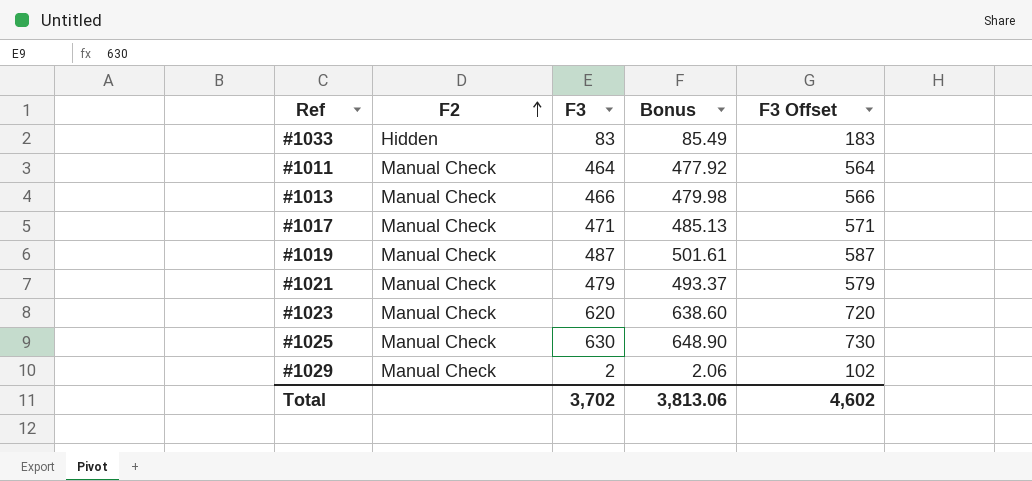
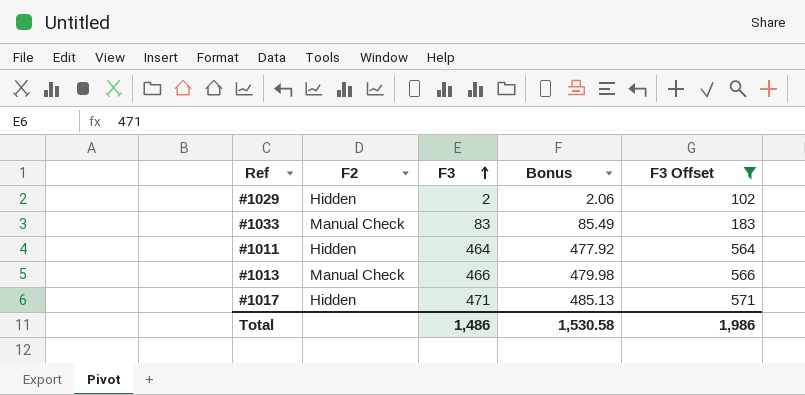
filter: none -> F3 Offset <= 571
row order: F2 ascending -> F3 ascending
#1029 | F2: Manual Check -> Hidden
#1033 | F2: Hidden -> Manual Check
#1011 | F2: Manual Check -> Hidden
#1017 | F2: Manual Check -> Hidden
Total | F3: 3,702 -> 1,486
Total | Bonus: 3,813.06 -> 1,530.58
Total | F3 Offset: 4,602 -> 1,986

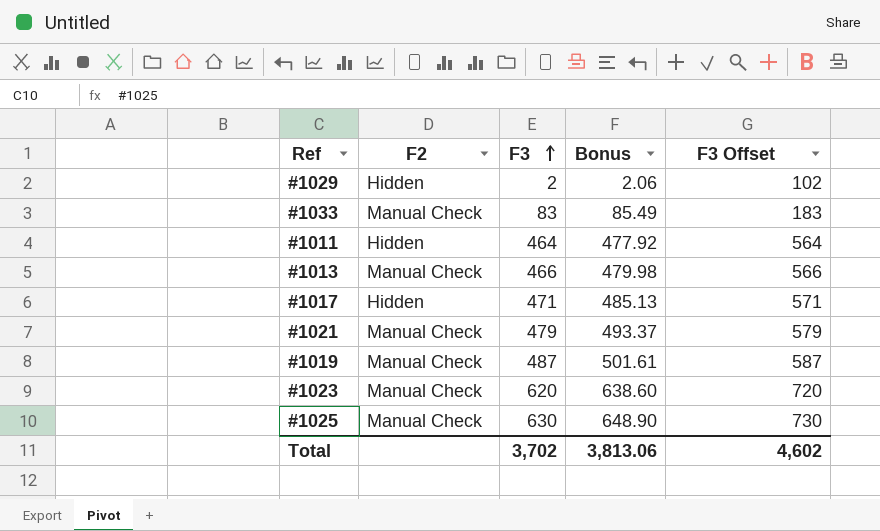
filter: F3 Offset <= 571 -> none
Total | F3: 1,486 -> 3,702
Total | Bonus: 1,530.58 -> 3,813.06
Total | F3 Offset: 1,986 -> 4,602

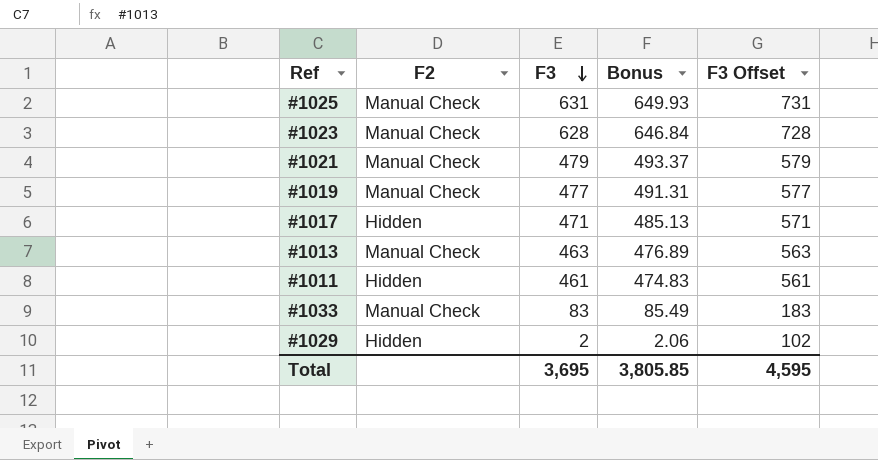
row order: F3 ascending -> F3 descending
#1025 | F3: 630 -> 631
#1025 | Bonus: 648.90 -> 649.93
#1025 | F3 Offset: 730 -> 731
#1023 | F3: 620 -> 628
#1023 | Bonus: 638.60 -> 646.84
#1023 | F3 Offset: 720 -> 728
#1019 | F3: 487 -> 477
#1019 | Bonus: 501.61 -> 491.31
#1019 | F3 Offset: 587 -> 577
#1013 | F3: 466 -> 463
#1013 | Bonus: 479.98 -> 476.89
#1013 | F3 Offset: 566 -> 563
#1011 | F3: 464 -> 461
#1011 | Bonus: 477.92 -> 474.83
#1011 | F3 Offset: 564 -> 561
Total | F3: 3,702 -> 3,695
Total | Bonus: 3,813.06 -> 3,805.85
Total | F3 Offset: 4,602 -> 4,595

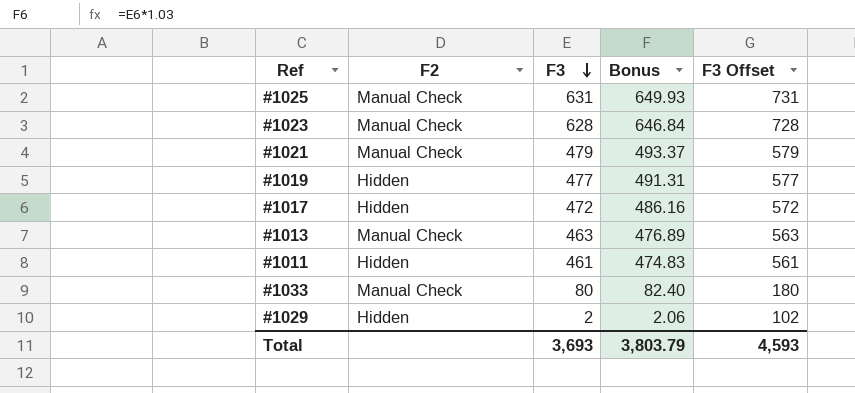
#1019 | F2: Manual Check -> Hidden
#1017 | F3: 471 -> 472
#1017 | Bonus: 485.13 -> 486.16
#1017 | F3 Offset: 571 -> 572
#1033 | F3: 83 -> 80
#1033 | Bonus: 85.49 -> 82.40
#1033 | F3 Offset: 183 -> 180
Total | F3: 3,695 -> 3,693
Total | Bonus: 3,805.85 -> 3,803.79
Total | F3 Offset: 4,595 -> 4,593

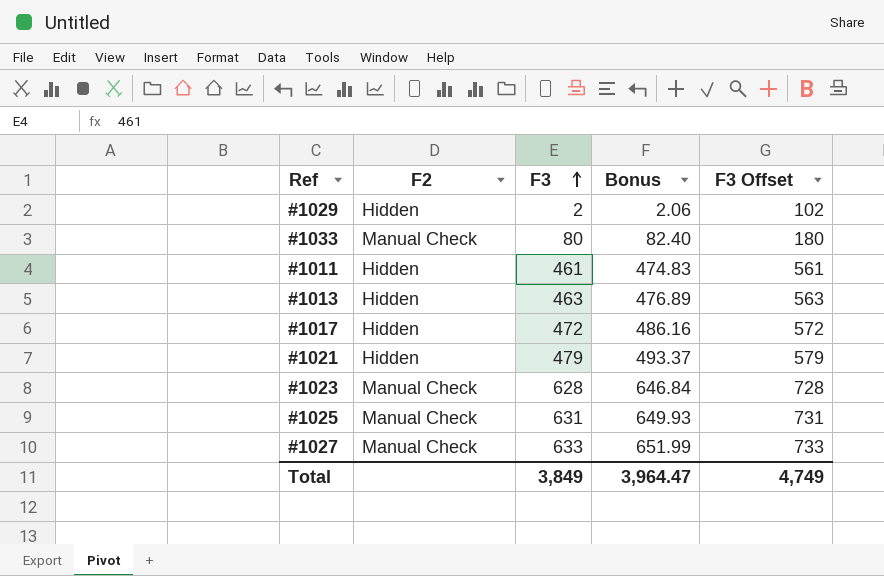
row order: F3 descending -> F3 ascending
row #1019: Hidden | 477 | 491.31 | 577 -> none
#1013 | F2: Manual Check -> Hidden
#1021 | F2: Manual Check -> Hidden
row #1027: none -> Manual Check | 633 | 651.99 | 733
Total | F3: 3,693 -> 3,849
Total | Bonus: 3,803.79 -> 3,964.47
Total | F3 Offset: 4,593 -> 4,749

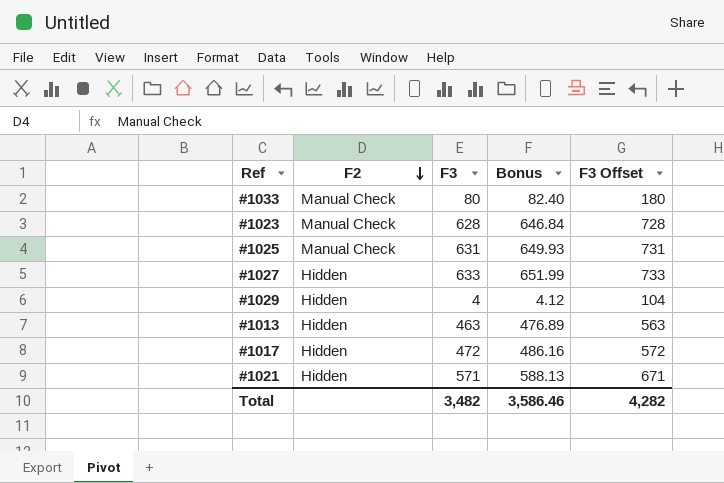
row order: F3 ascending -> F2 descending
row #1011: Hidden | 461 | 474.83 | 561 -> none
#1027 | F2: Manual Check -> Hidden
#1029 | F3: 2 -> 4
#1029 | Bonus: 2.06 -> 4.12
#1029 | F3 Offset: 102 -> 104
#1021 | F3: 479 -> 571
#1021 | Bonus: 493.37 -> 588.13
#1021 | F3 Offset: 579 -> 671
Total | F3: 3,849 -> 3,482
Total | Bonus: 3,964.47 -> 3,586.46
Total | F3 Offset: 4,749 -> 4,282

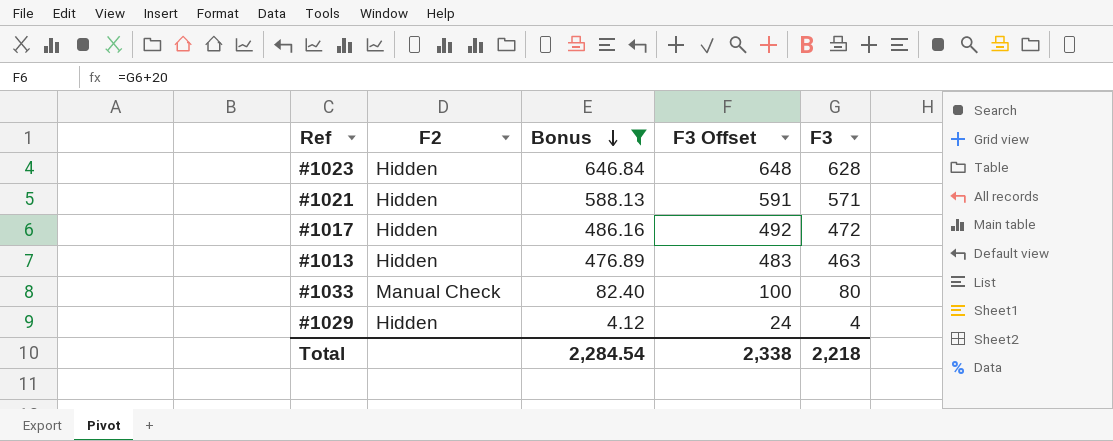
filter: none -> Bonus <= 646.84
row order: F2 descending -> Bonus descending
column F3 Offset | formula: [F3] + 100 -> [F3] + 20
column F3 | position: 3 -> 5
#1023 | F2: Manual Check -> Hidden
Total | Bonus: 3,586.46 -> 2,284.54
Total | F3 Offset: 4,282 -> 2,338
Total | F3: 3,482 -> 2,218

